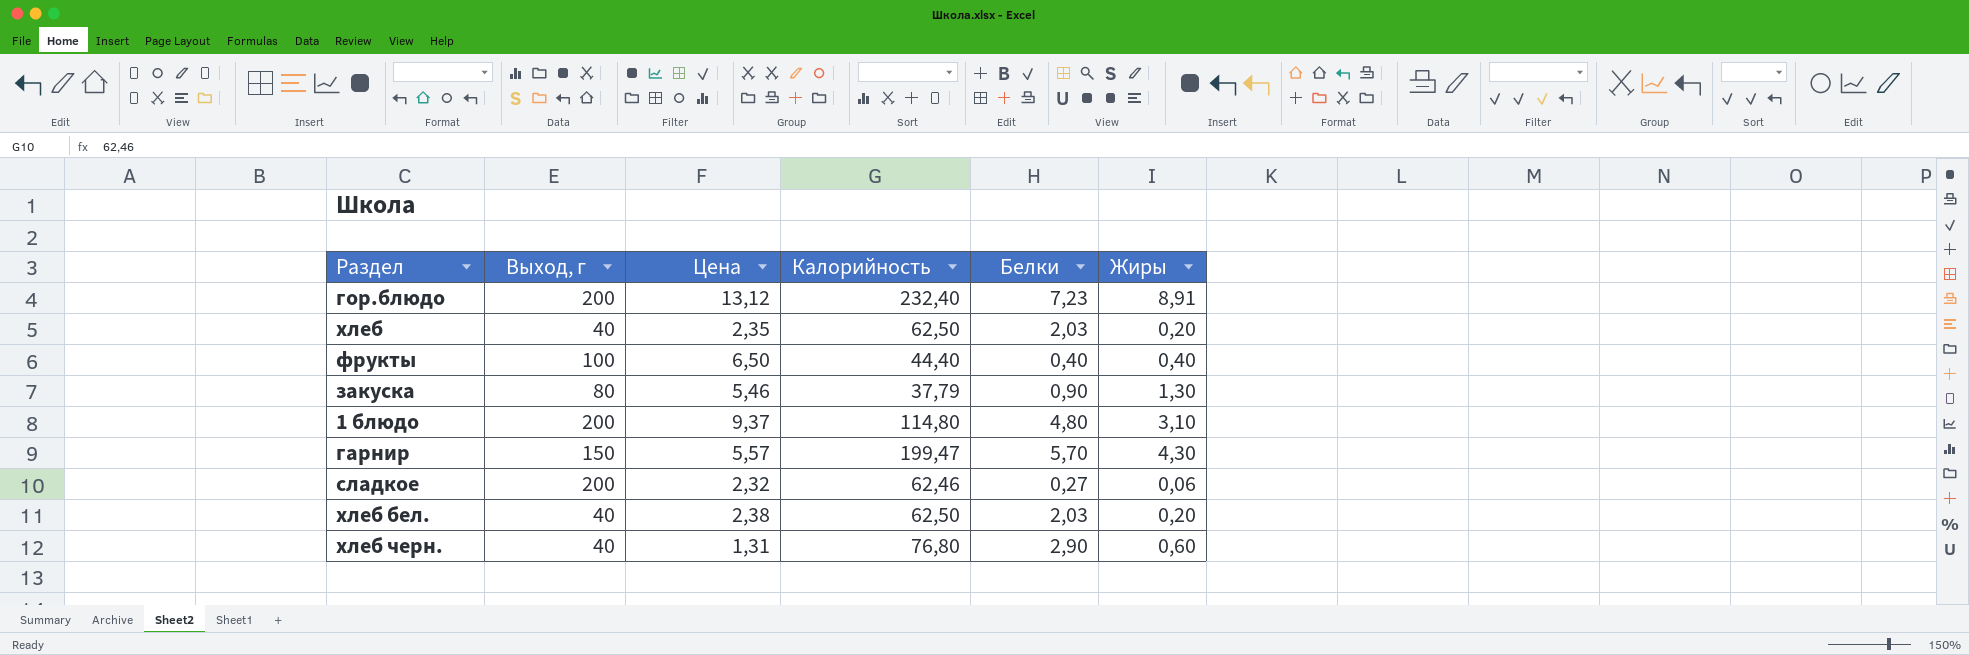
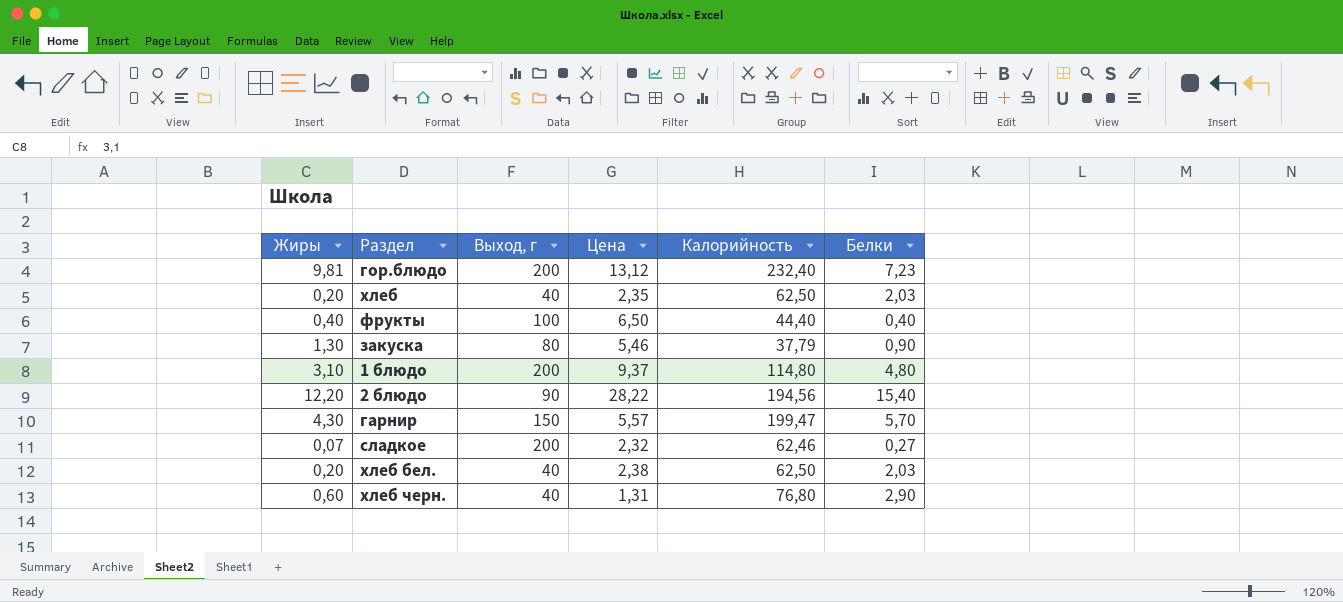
column Жиры | position: 6 -> 1
гор.блюдо | Жиры: 8,91 -> 9,81
row 2 блюдо: none -> 12,20 | 90 | 28,22 | 194,56 | 15,40
сладкое | Жиры: 0,06 -> 0,07

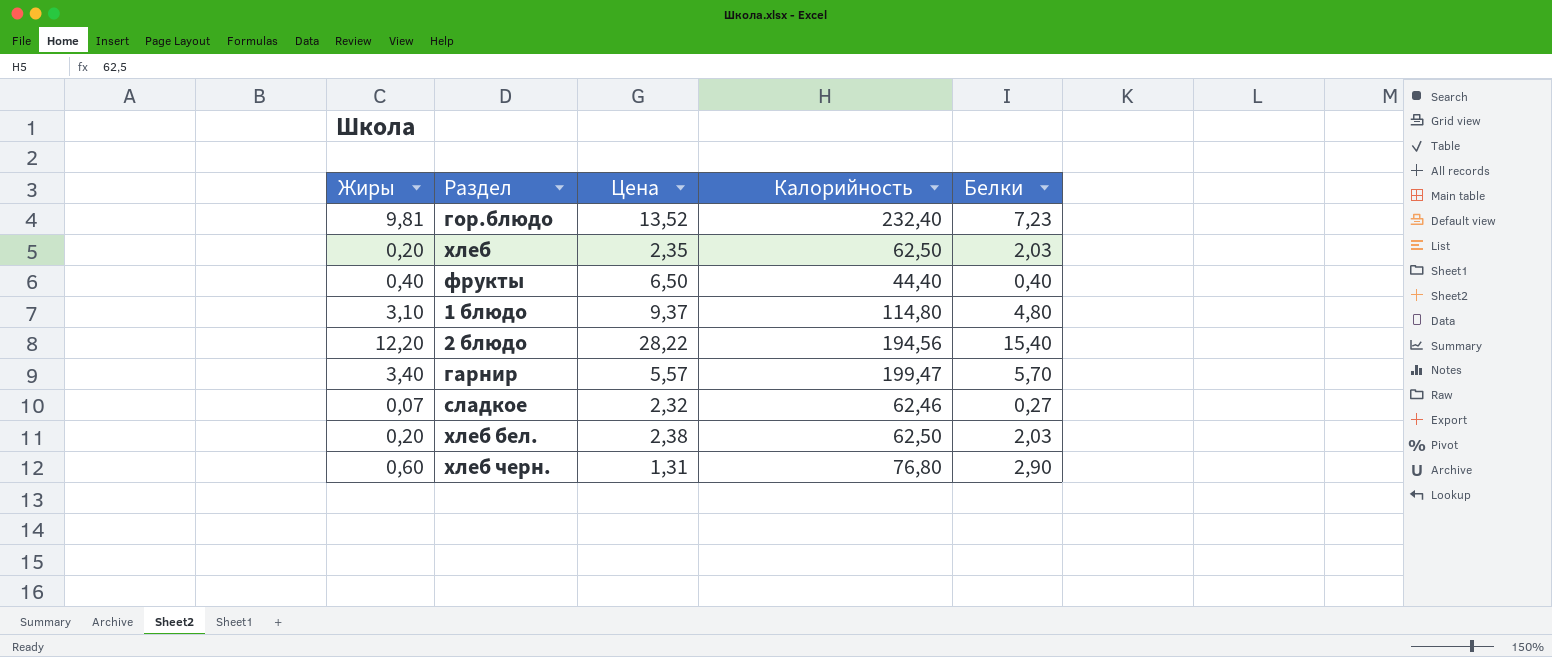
column Выход, г | position: 3 -> none
row закуска: 1,30 | 80 | 5,46 | 37,79 | 0,90 -> none
гор.блюдо | Цена: 13,12 -> 13,52
гарнир | Жиры: 4,30 -> 3,40

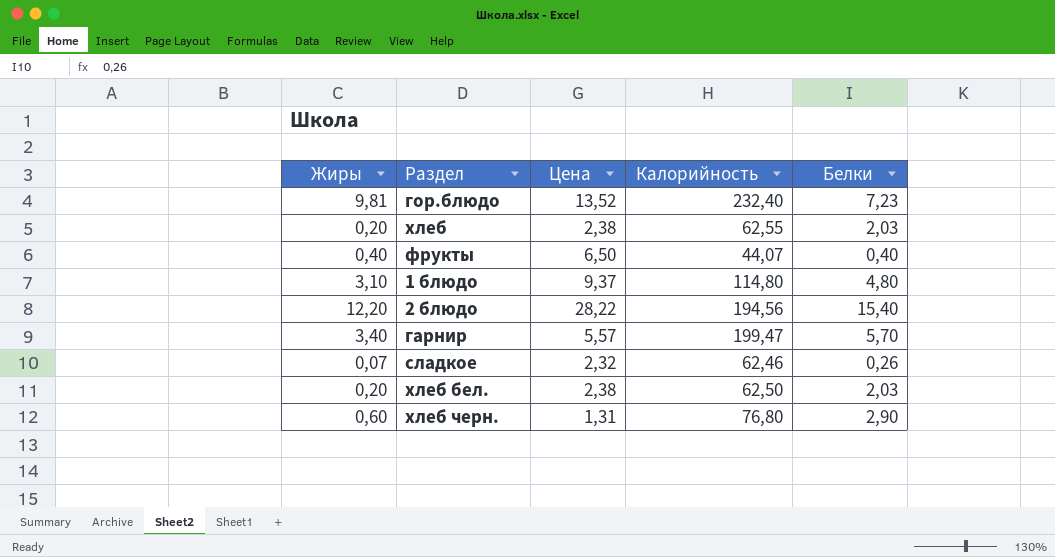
хлеб | Цена: 2,35 -> 2,38
хлеб | Калорийность: 62,50 -> 62,55
фрукты | Калорийность: 44,40 -> 44,07
сладкое | Белки: 0,27 -> 0,26

